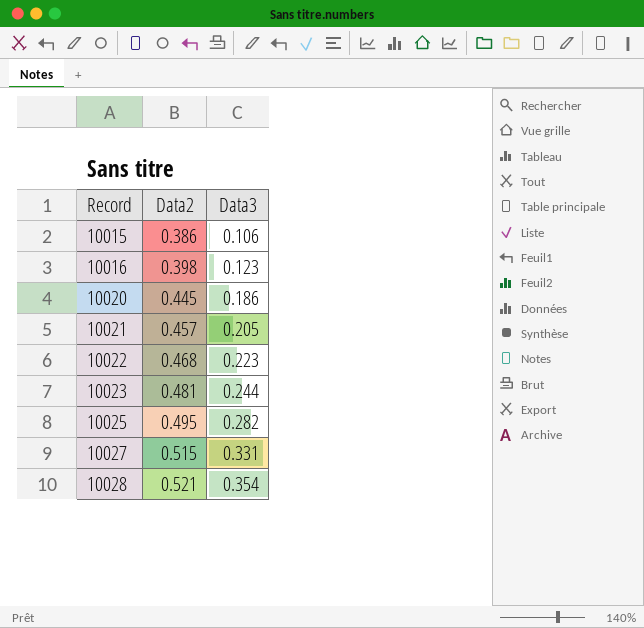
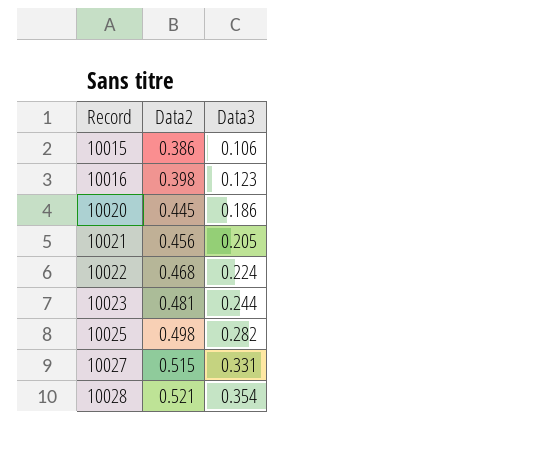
10021 | Data2: 0.457 -> 0.456
10022 | Data3: 0.223 -> 0.224
10025 | Data2: 0.495 -> 0.498

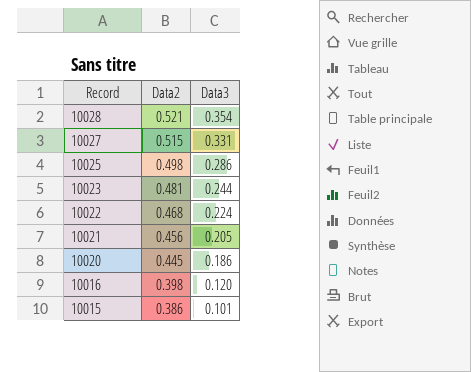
row order: Record ascending -> Record descending
10025 | Data3: 0.282 -> 0.286
10016 | Data3: 0.123 -> 0.120
10015 | Data3: 0.106 -> 0.101

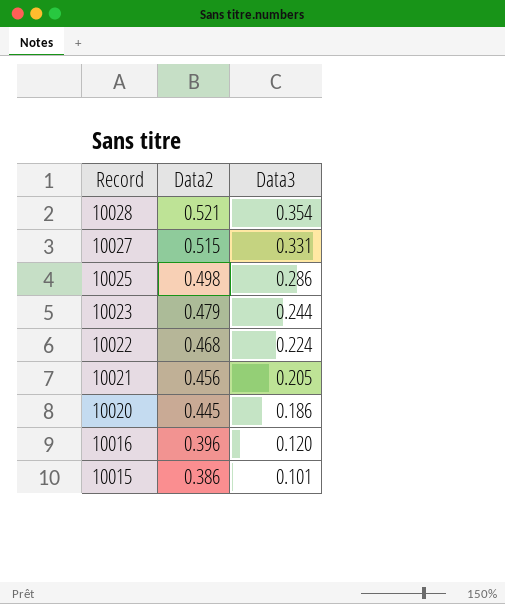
10023 | Data2: 0.481 -> 0.479
10016 | Data2: 0.398 -> 0.396

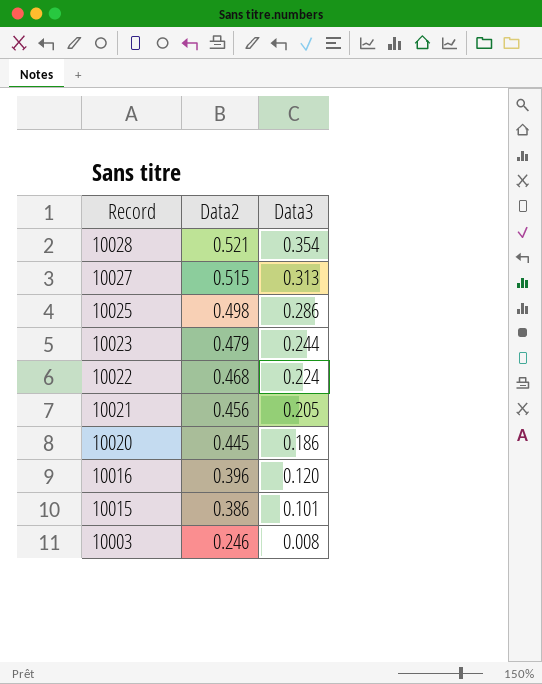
10027 | Data3: 0.331 -> 0.313
row 10003: none -> 0.246 | 0.008

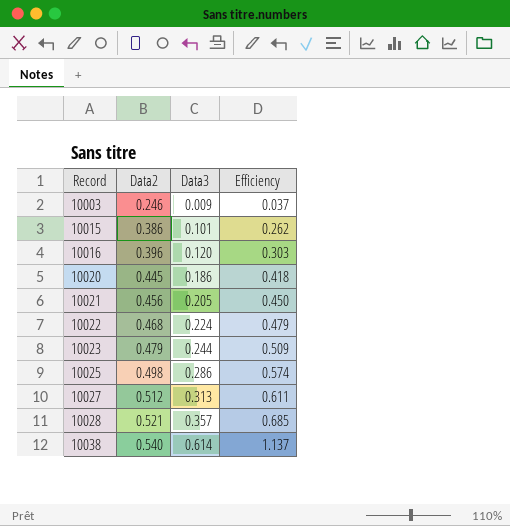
row order: Record descending -> Record ascending
column Efficiency | formula: none -> [Data3] / [Data2]
10003 | Data3: 0.008 -> 0.009
10027 | Data2: 0.515 -> 0.512
10028 | Data3: 0.354 -> 0.357
row 10038: none -> 0.540 | 0.614 | 1.137

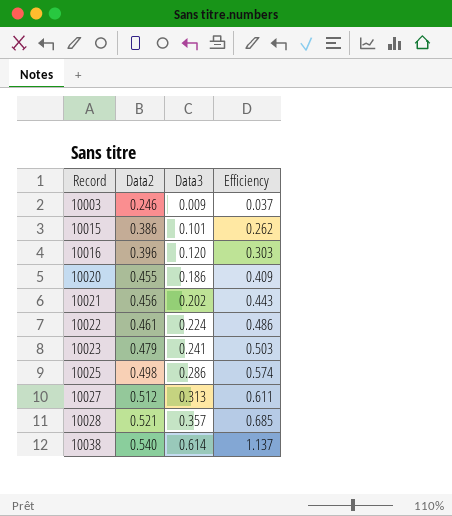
10020 | Data2: 0.445 -> 0.455
10020 | Efficiency: 0.418 -> 0.409
10021 | Data3: 0.205 -> 0.202
10021 | Efficiency: 0.450 -> 0.443
10022 | Data2: 0.468 -> 0.461
10022 | Efficiency: 0.479 -> 0.486
10023 | Data3: 0.244 -> 0.241
10023 | Efficiency: 0.509 -> 0.503

